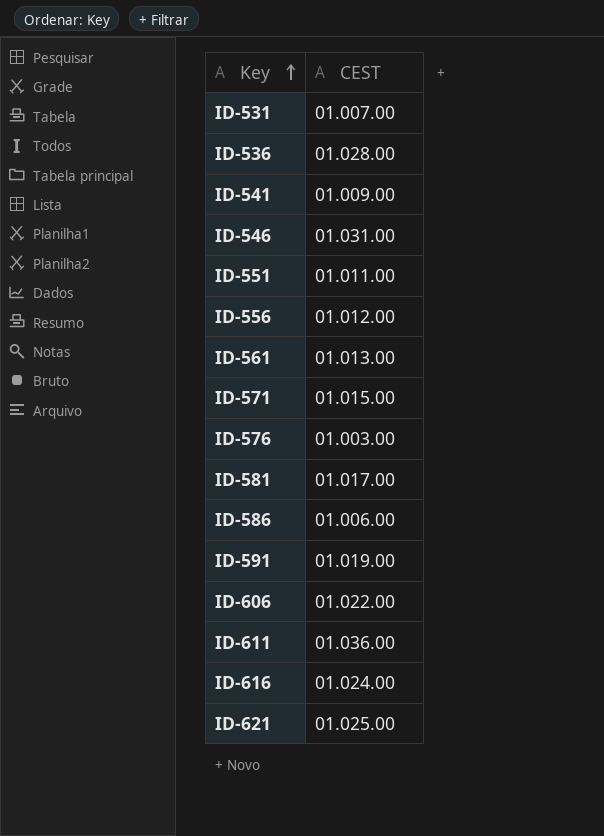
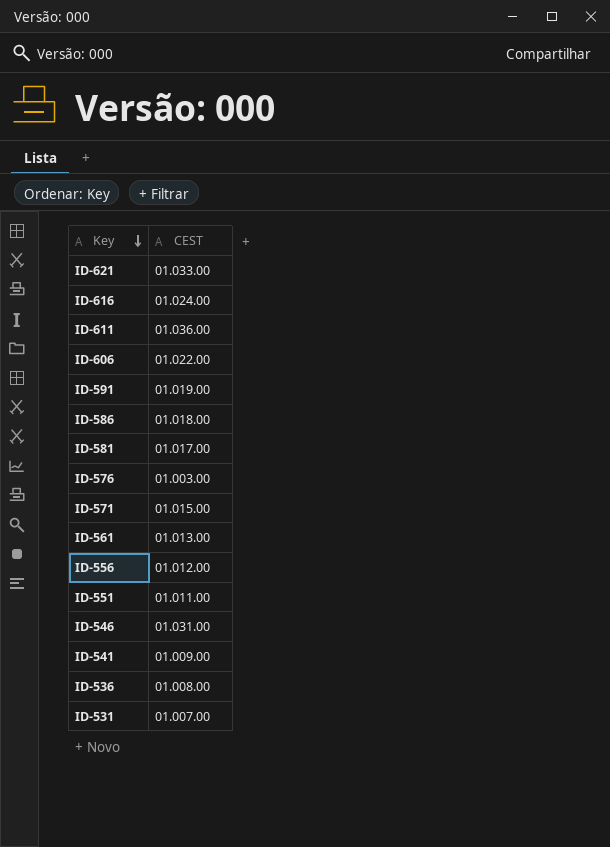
row order: Key ascending -> Key descending
ID-621 | CEST: 01.025.00 -> 01.033.00
ID-586 | CEST: 01.006.00 -> 01.018.00
ID-536 | CEST: 01.028.00 -> 01.008.00

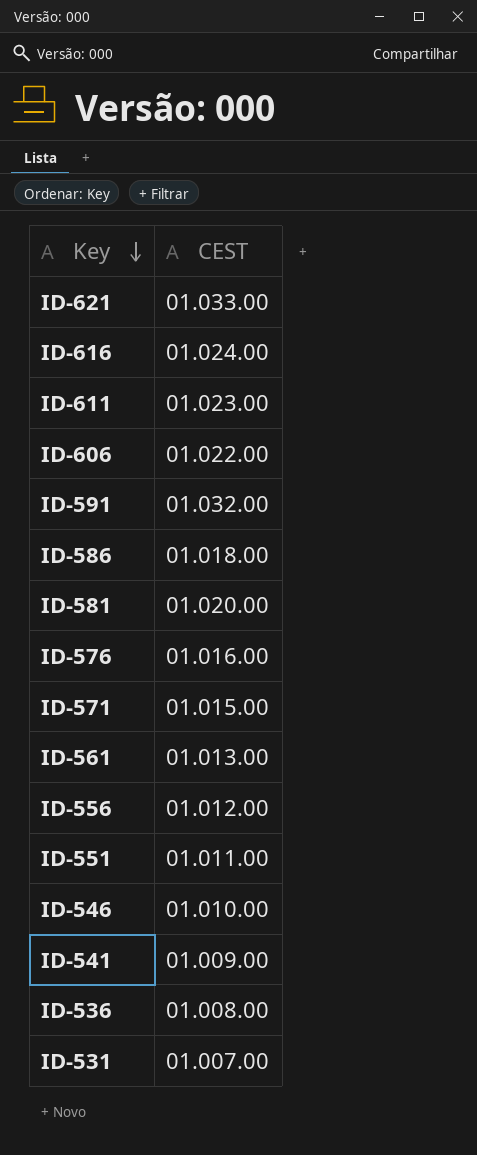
ID-611 | CEST: 01.036.00 -> 01.023.00
ID-591 | CEST: 01.019.00 -> 01.032.00
ID-581 | CEST: 01.017.00 -> 01.020.00
ID-576 | CEST: 01.003.00 -> 01.016.00
ID-546 | CEST: 01.031.00 -> 01.010.00

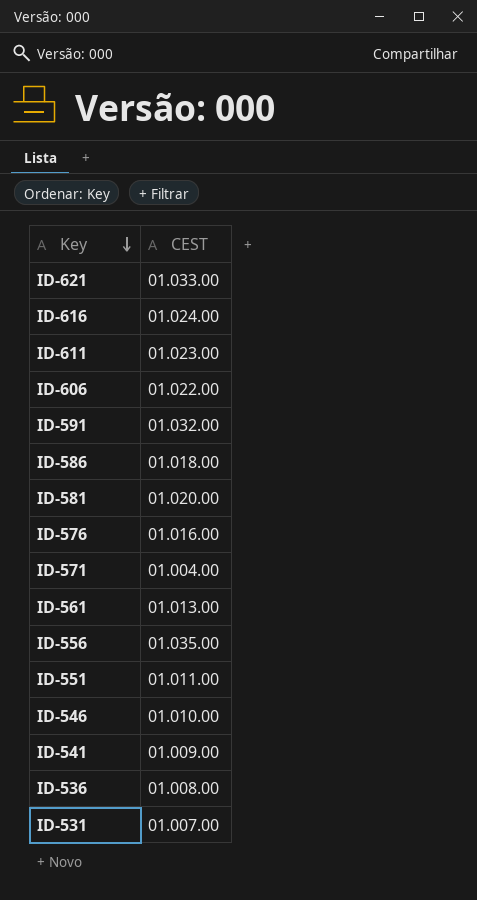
ID-571 | CEST: 01.015.00 -> 01.004.00
ID-556 | CEST: 01.012.00 -> 01.035.00

